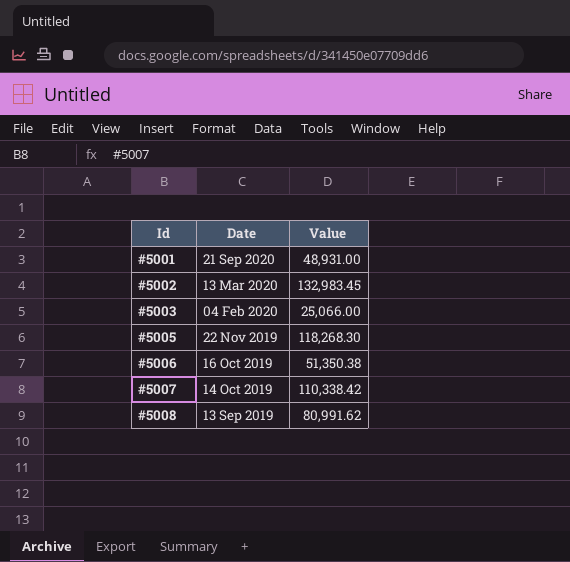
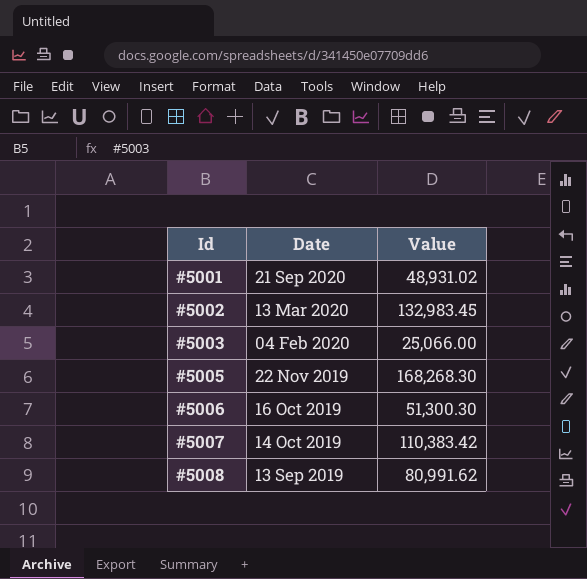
#5001 | Value: 48,931.00 -> 48,931.02
#5005 | Value: 118,268.30 -> 168,268.30
#5006 | Value: 51,350.38 -> 51,300.30
#5007 | Value: 110,338.42 -> 110,383.42

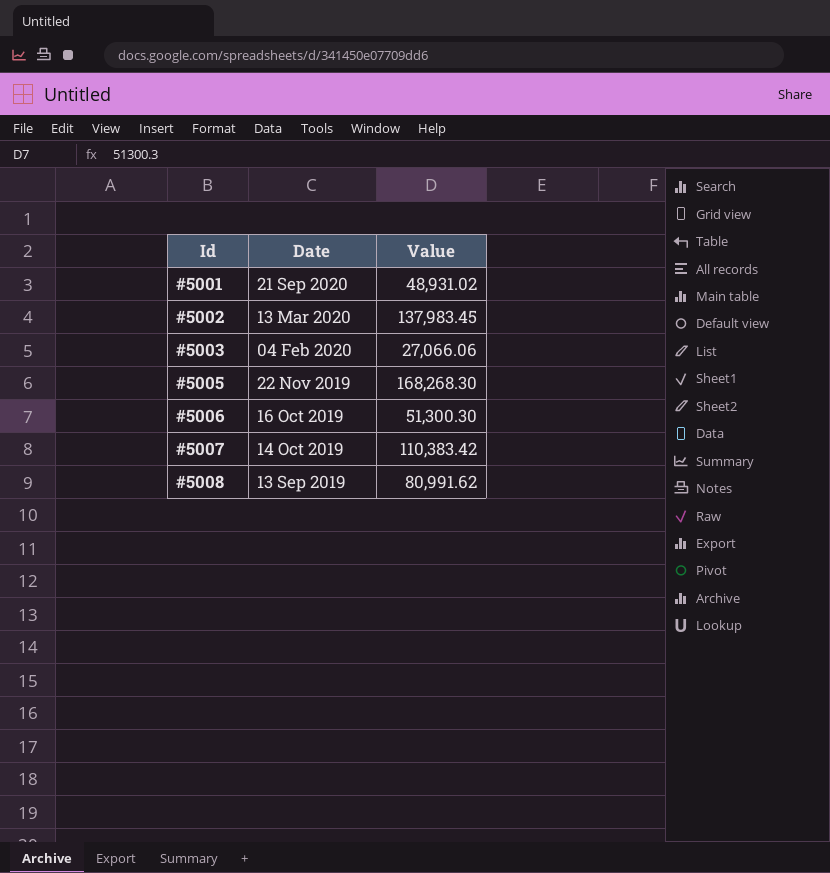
#5002 | Value: 132,983.45 -> 137,983.45
#5003 | Value: 25,066.00 -> 27,066.06

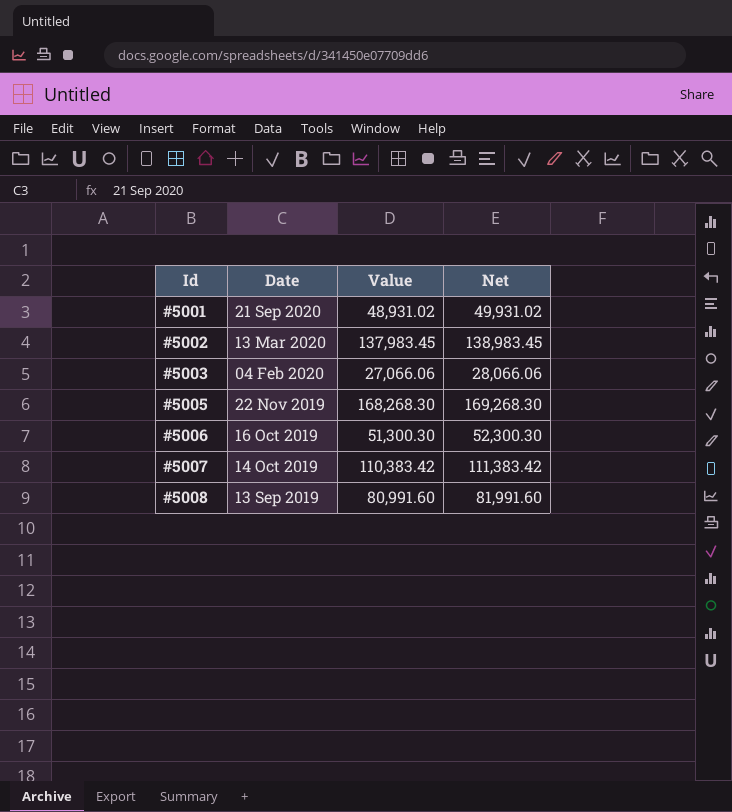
column Net | formula: none -> [Value] + 1000
#5008 | Value: 80,991.62 -> 80,991.60

